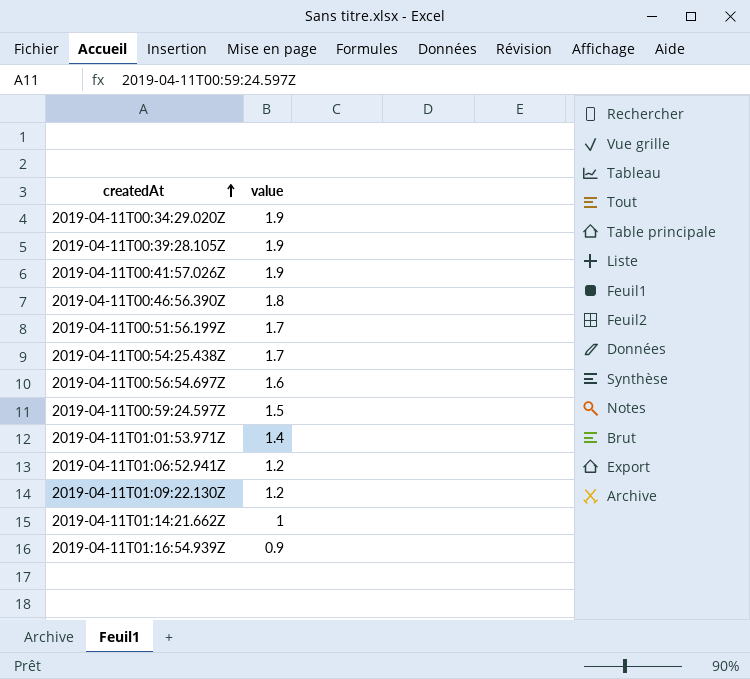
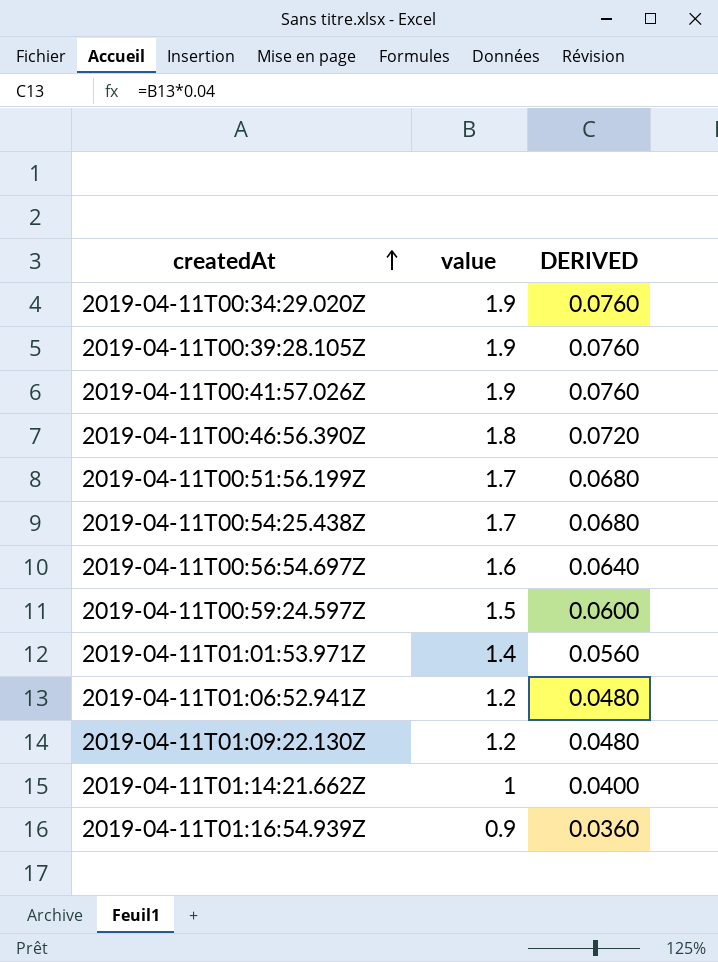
column DERIVED | formula: none -> [value] * 0.04

